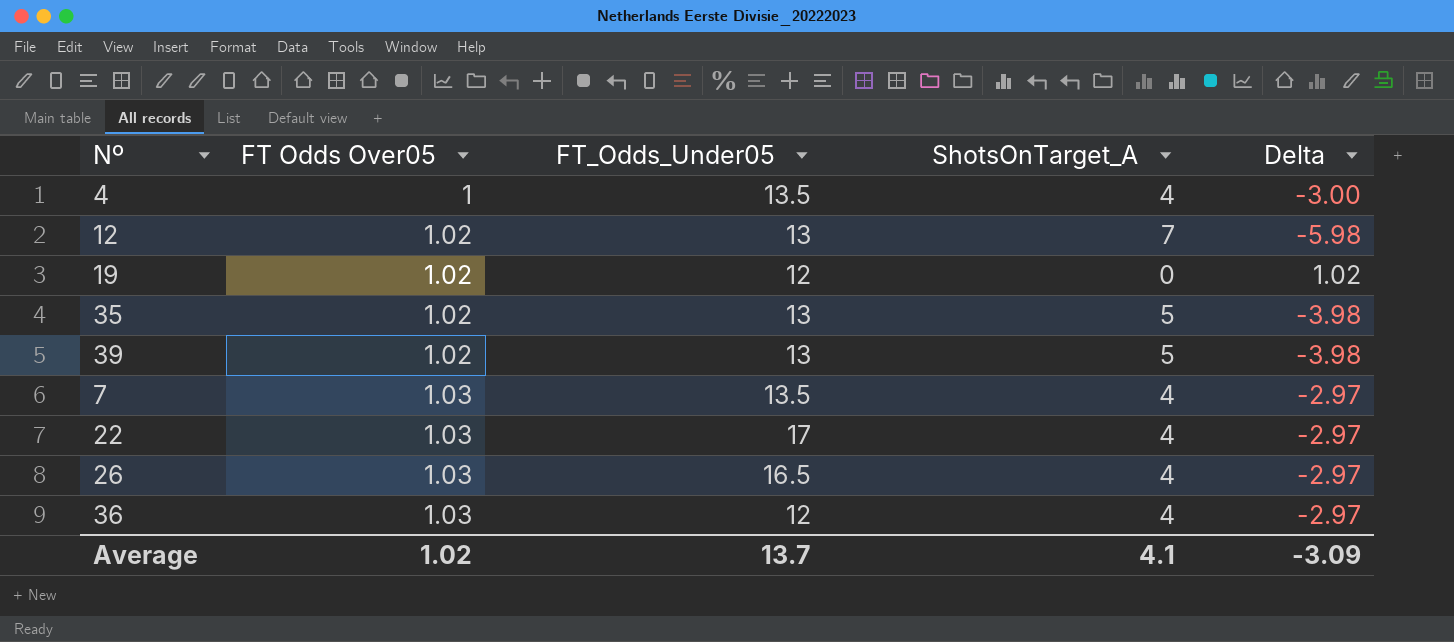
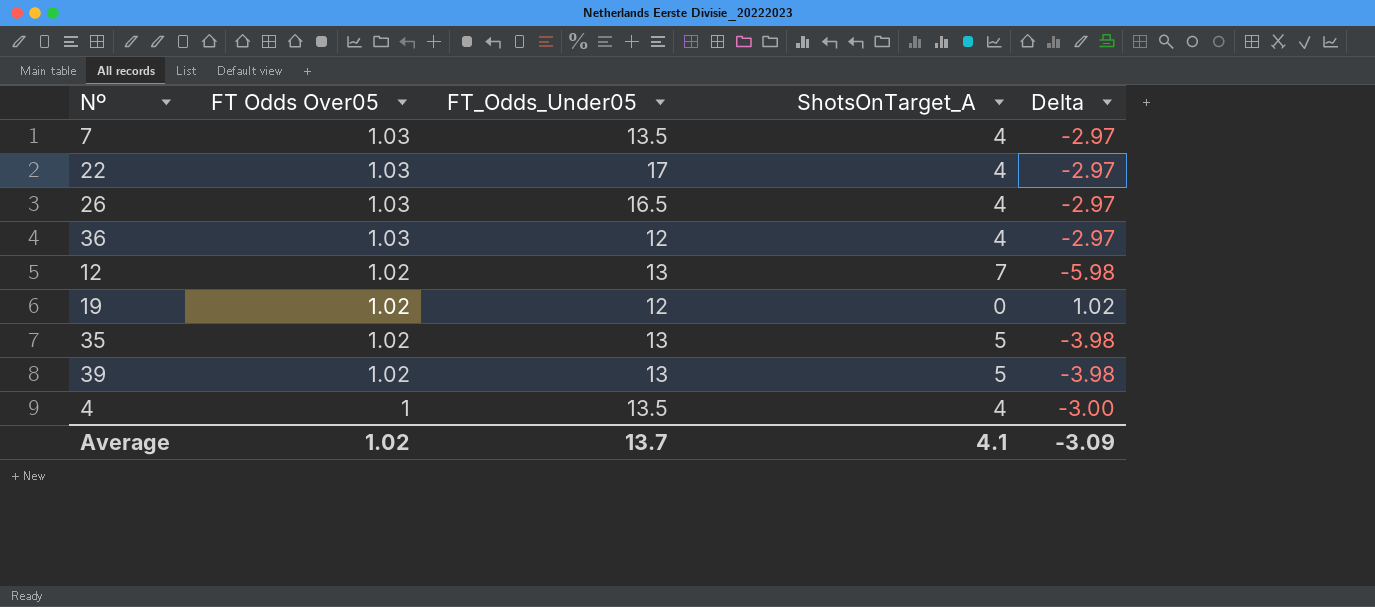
row order: FT Odds Over05 ascending -> FT Odds Over05 descending

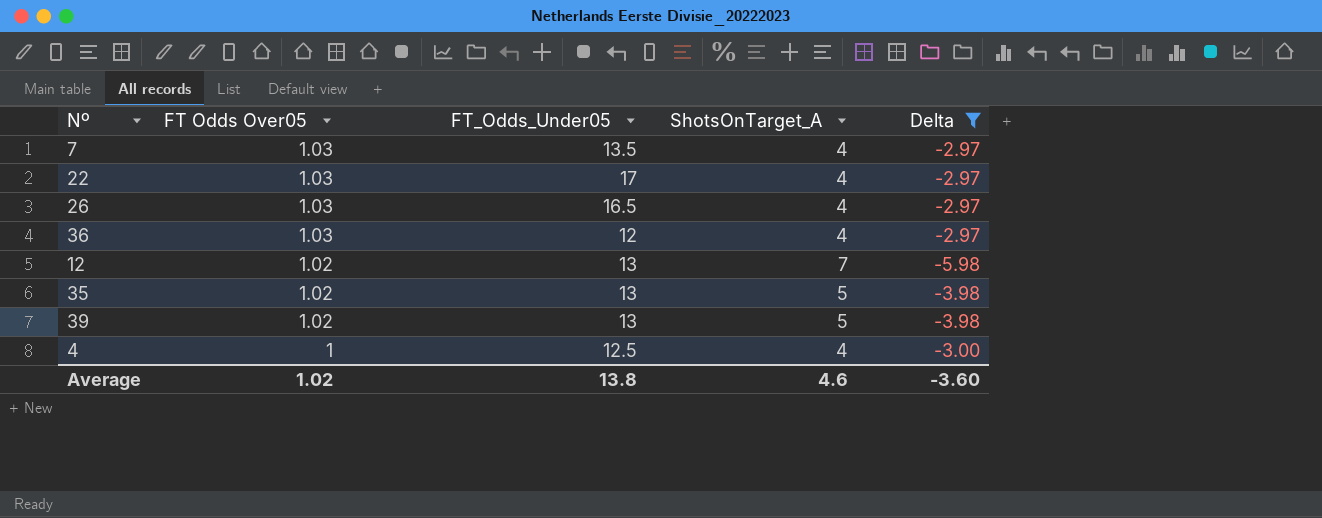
filter: none -> Delta != 1.02
4 | FT_Odds_Under05: 13.5 -> 12.5
Average | FT_Odds_Under05: 13.7 -> 13.8
Average | ShotsOnTarget_A: 4.1 -> 4.6
Average | Delta: -3.09 -> -3.60

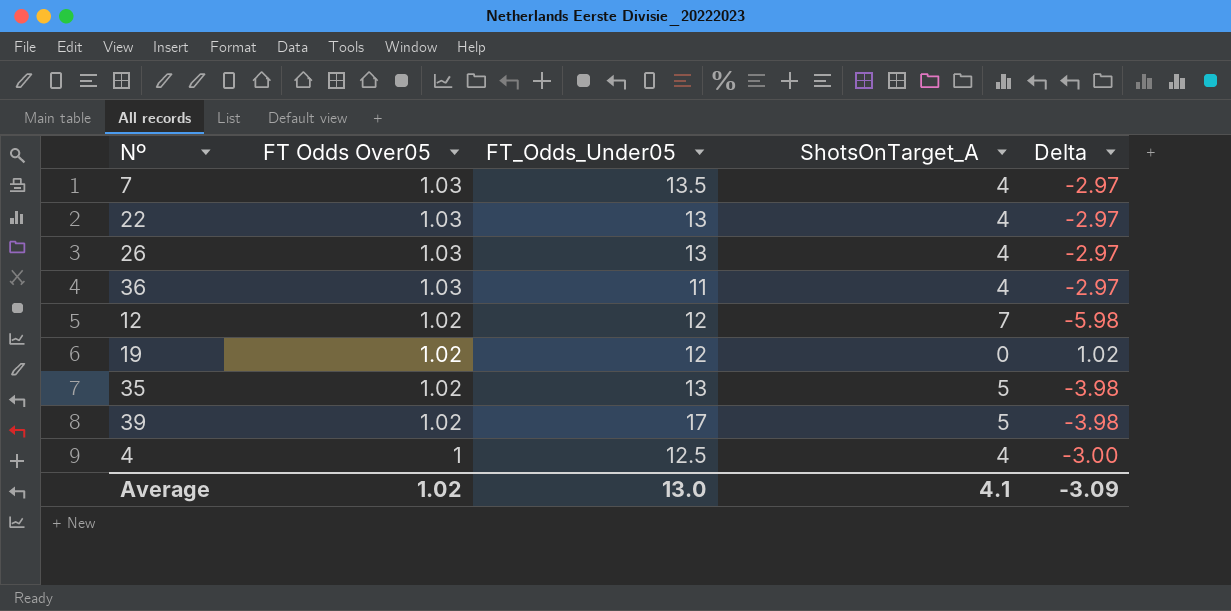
filter: Delta != 1.02 -> none
22 | FT_Odds_Under05: 17 -> 13
26 | FT_Odds_Under05: 16.5 -> 13
36 | FT_Odds_Under05: 12 -> 11
12 | FT_Odds_Under05: 13 -> 12
39 | FT_Odds_Under05: 13 -> 17
Average | FT_Odds_Under05: 13.8 -> 13.0
Average | ShotsOnTarget_A: 4.6 -> 4.1
Average | Delta: -3.60 -> -3.09

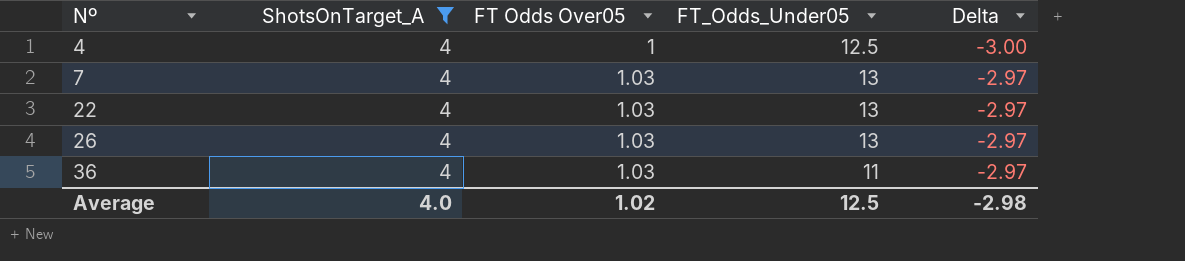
filter: none -> ShotsOnTarget_A = 4
row order: FT Odds Over05 descending -> Nº ascending
column ShotsOnTarget_A | position: 4 -> 2
7 | FT_Odds_Under05: 13.5 -> 13
Average | ShotsOnTarget_A: 4.1 -> 4.0
Average | FT_Odds_Under05: 13.0 -> 12.5
Average | Delta: -3.09 -> -2.98

